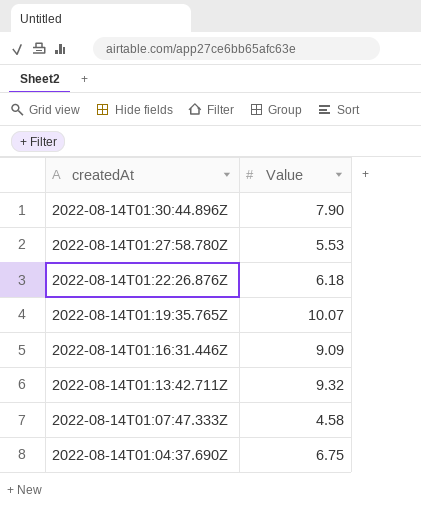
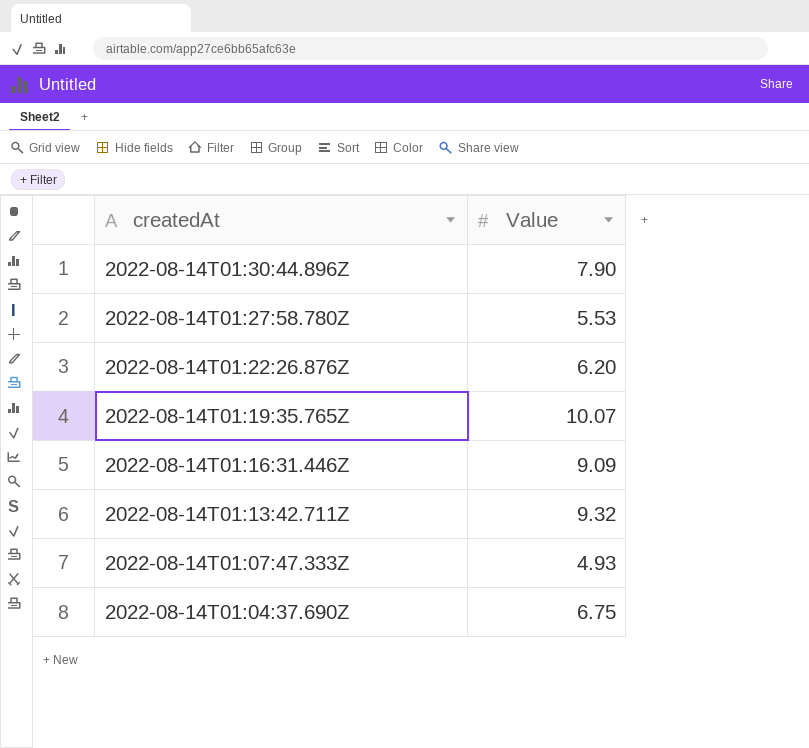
2022-08-14T01:22:26.876Z | Value: 6.18 -> 6.20
2022-08-14T01:07:47.333Z | Value: 4.58 -> 4.93

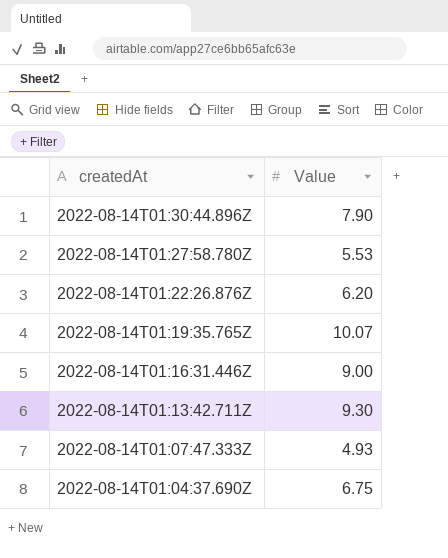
2022-08-14T01:16:31.446Z | Value: 9.09 -> 9.00
2022-08-14T01:13:42.711Z | Value: 9.32 -> 9.30

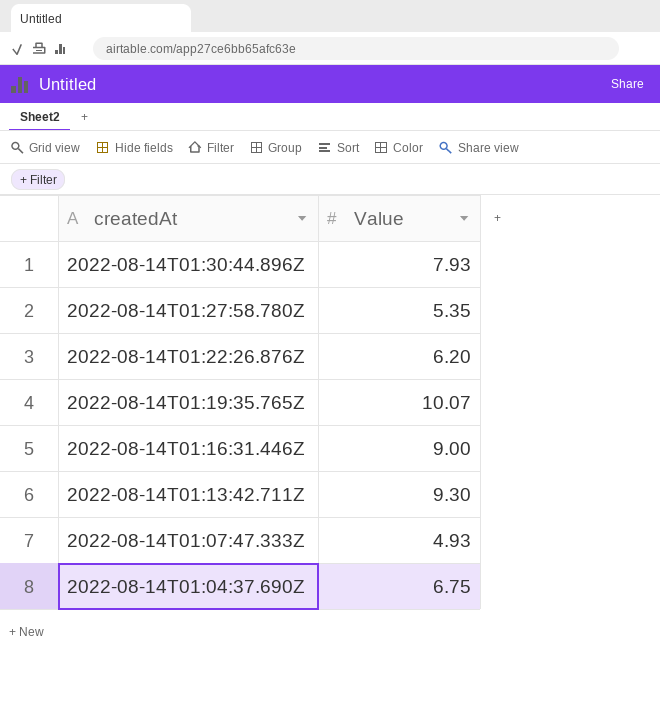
2022-08-14T01:30:44.896Z | Value: 7.90 -> 7.93
2022-08-14T01:27:58.780Z | Value: 5.53 -> 5.35

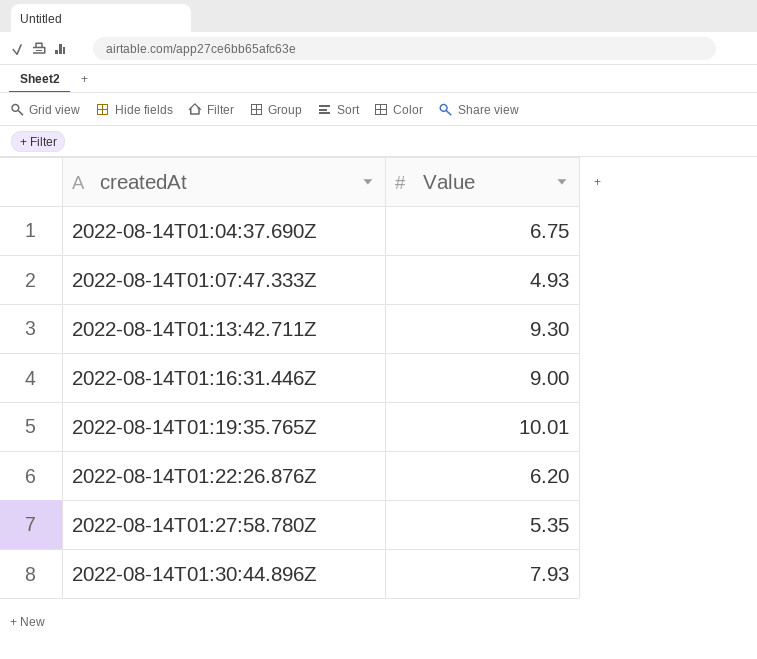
row order: createdAt descending -> createdAt ascending
2022-08-14T01:19:35.765Z | Value: 10.07 -> 10.01

